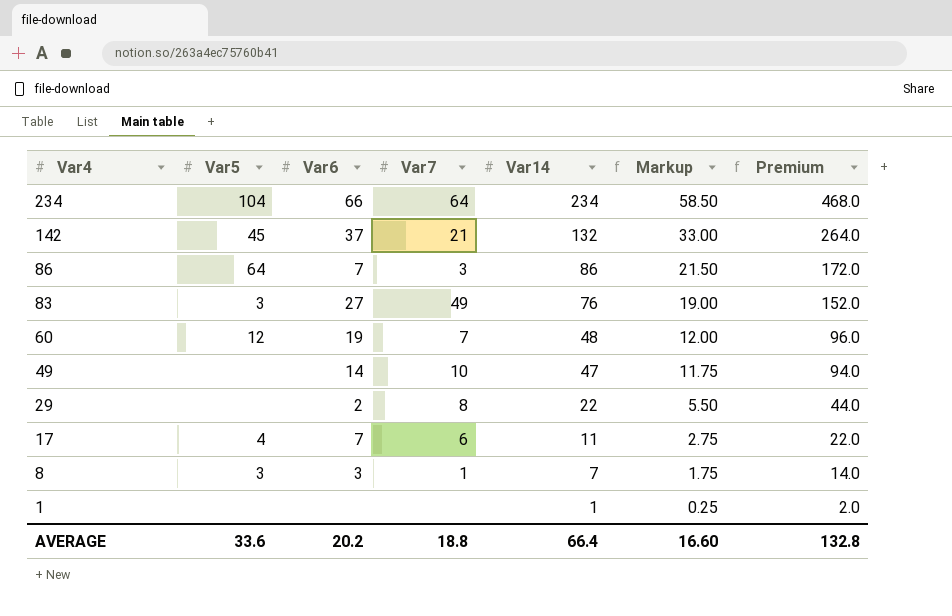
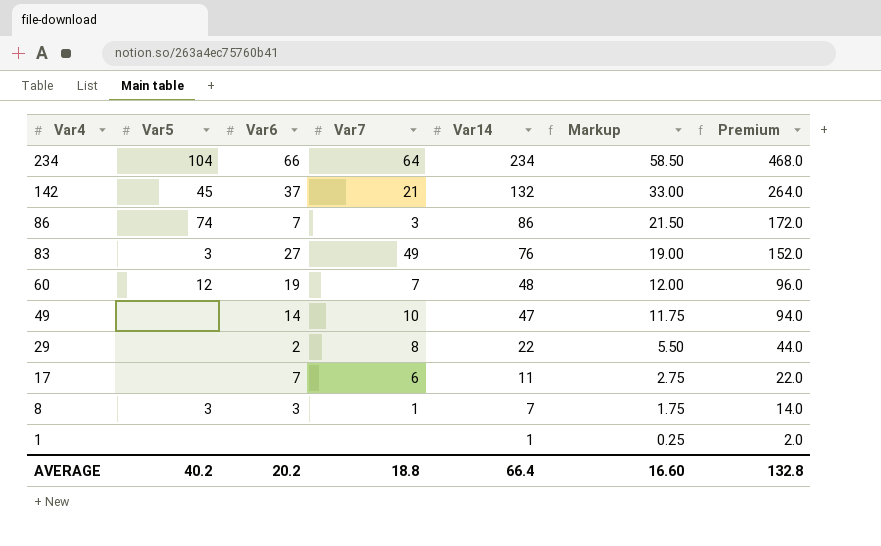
86 | Var5: 64 -> 74
17 | Var5: 4 -> none
AVERAGE | Var5: 33.6 -> 40.2

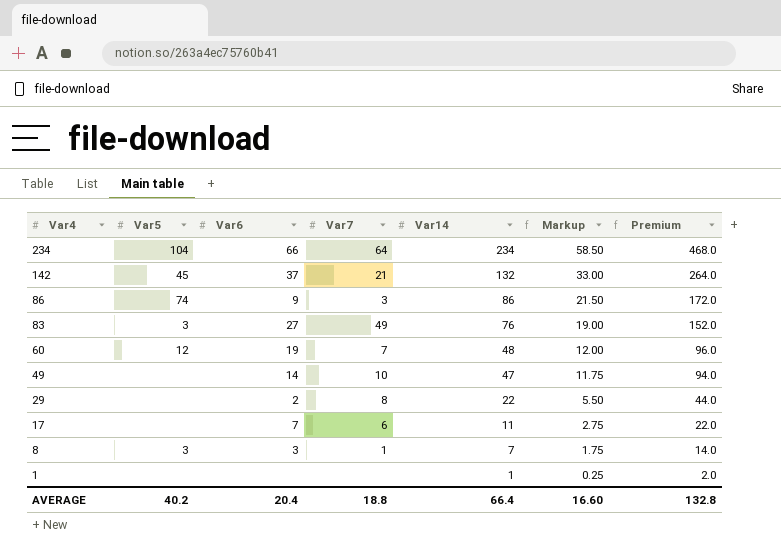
86 | Var6: 7 -> 9
AVERAGE | Var6: 20.2 -> 20.4

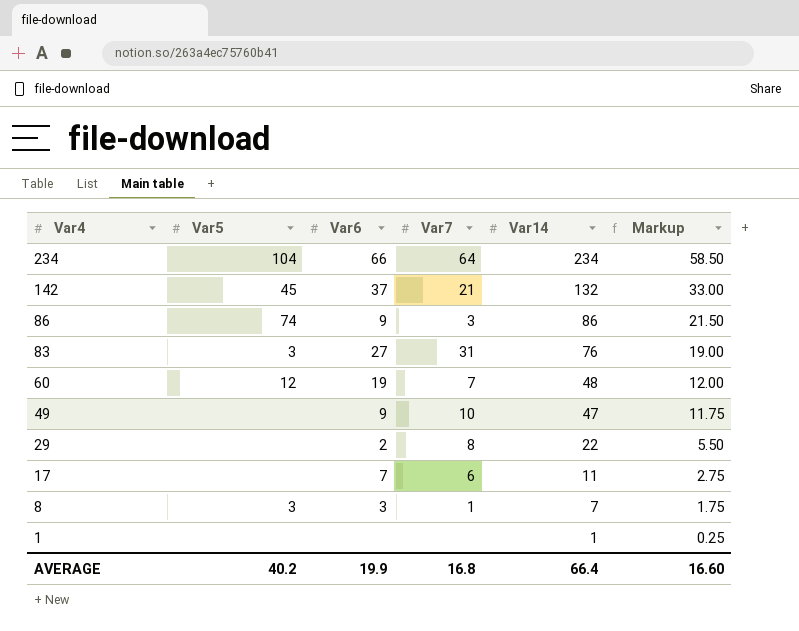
column Premium | formula: [Var14] * 2 -> none
83 | Var7: 49 -> 31
49 | Var6: 14 -> 9
AVERAGE | Var6: 20.4 -> 19.9
AVERAGE | Var7: 18.8 -> 16.8

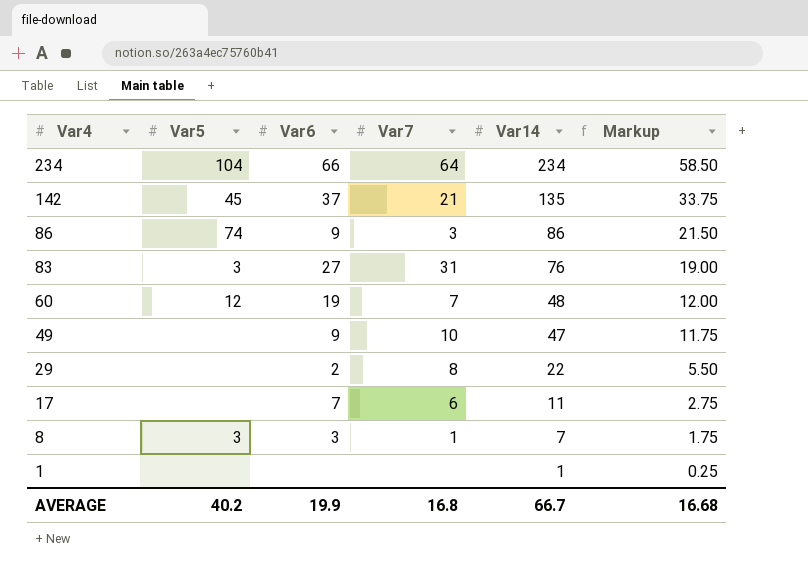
142 | Var14: 132 -> 135
142 | Markup: 33.00 -> 33.75
AVERAGE | Var14: 66.4 -> 66.7
AVERAGE | Markup: 16.60 -> 16.68

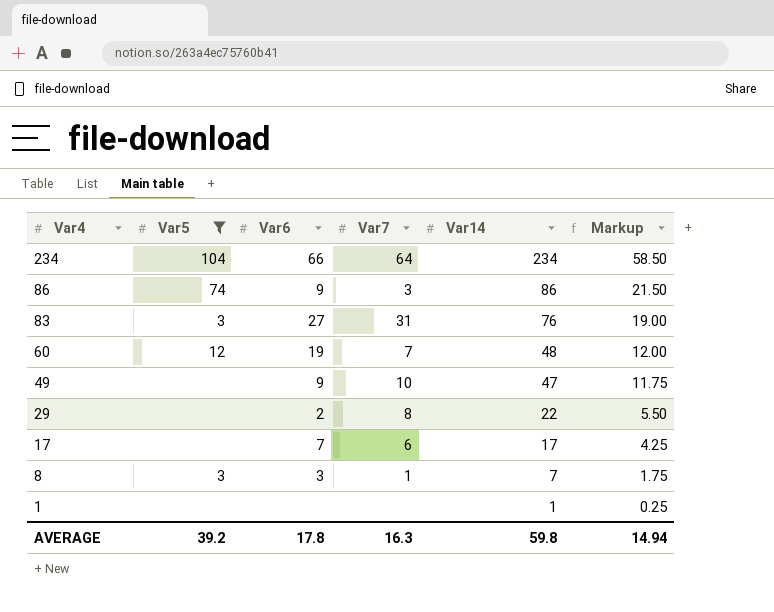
filter: none -> Var5 != 45
17 | Var14: 11 -> 17
17 | Markup: 2.75 -> 4.25
AVERAGE | Var5: 40.2 -> 39.2
AVERAGE | Var6: 19.9 -> 17.8
AVERAGE | Var7: 16.8 -> 16.3
AVERAGE | Var14: 66.7 -> 59.8
AVERAGE | Markup: 16.68 -> 14.94

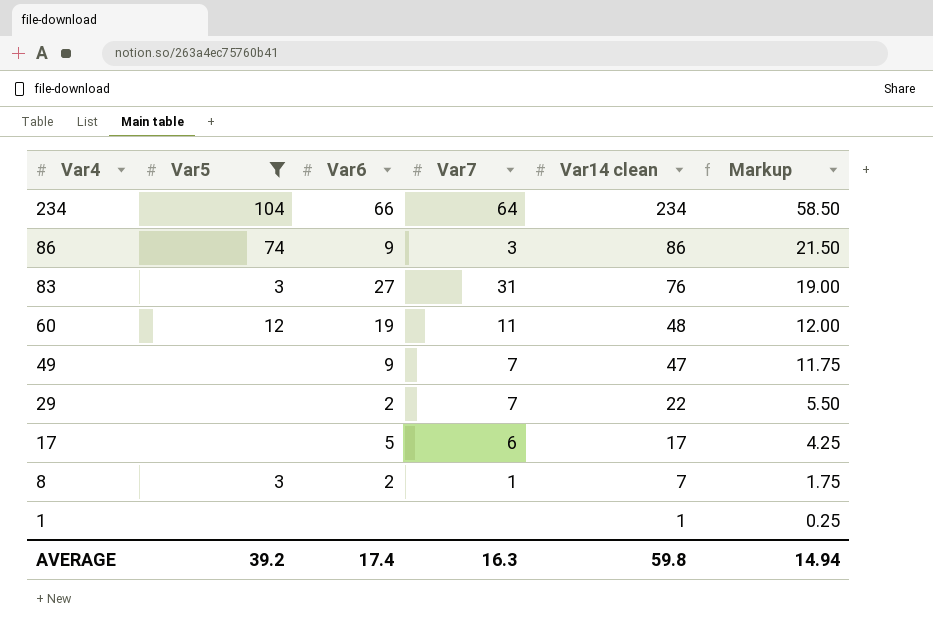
column name: Var14 -> Var14 clean
60 | Var7: 7 -> 11
49 | Var7: 10 -> 7
29 | Var7: 8 -> 7
17 | Var6: 7 -> 5
8 | Var6: 3 -> 2
AVERAGE | Var6: 17.8 -> 17.4

